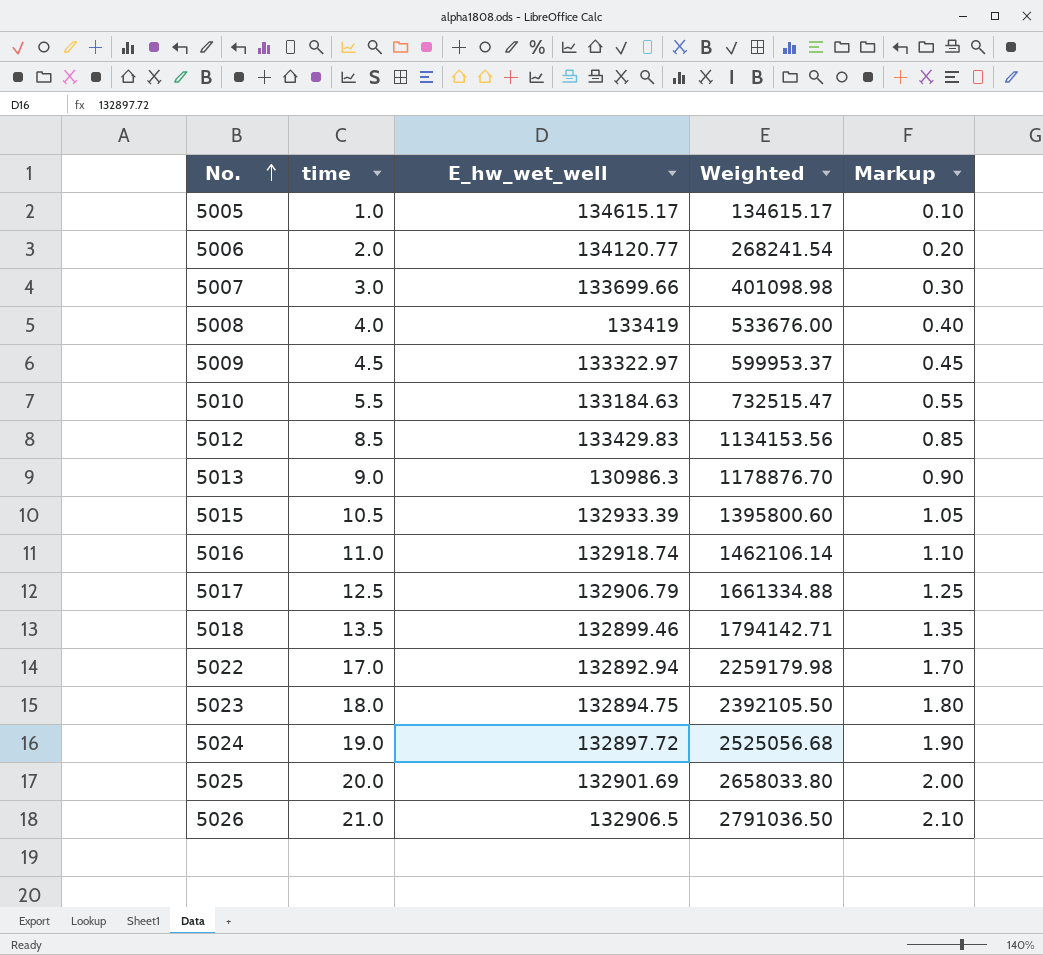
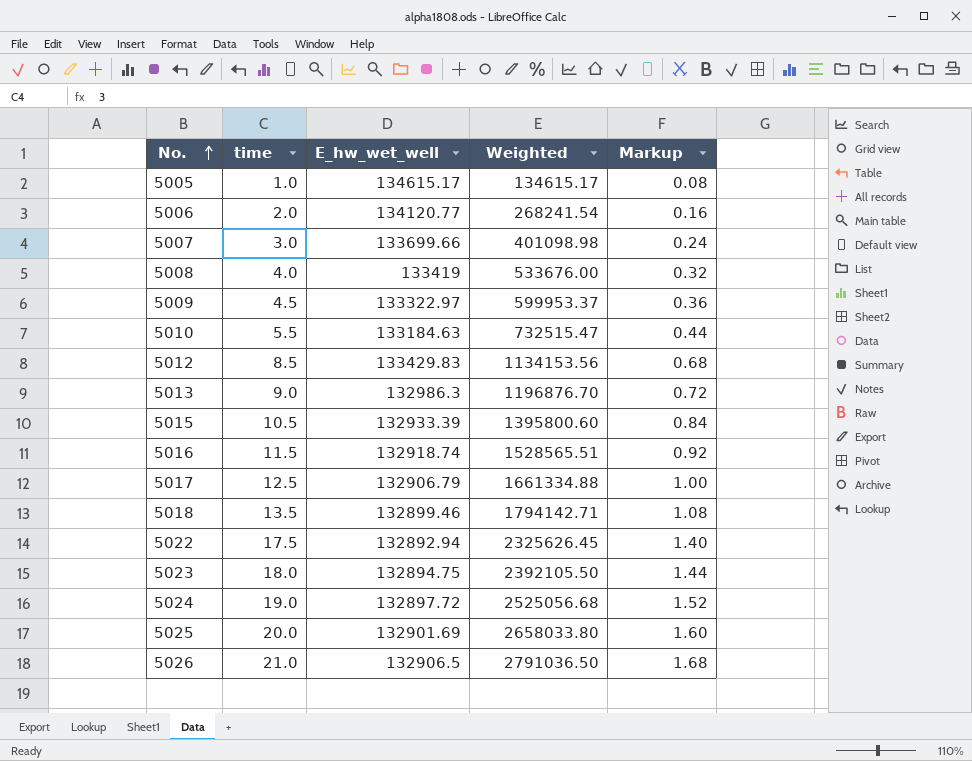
column Markup | formula: [time] * 0.1 -> [time] * 0.08
5013 | E_hw_wet_well: 130986.3 -> 132986.3
5013 | Weighted: 1178876.70 -> 1196876.70
5016 | time: 11.0 -> 11.5
5016 | Weighted: 1462106.14 -> 1528565.51
5022 | time: 17.0 -> 17.5
5022 | Weighted: 2259179.98 -> 2325626.45

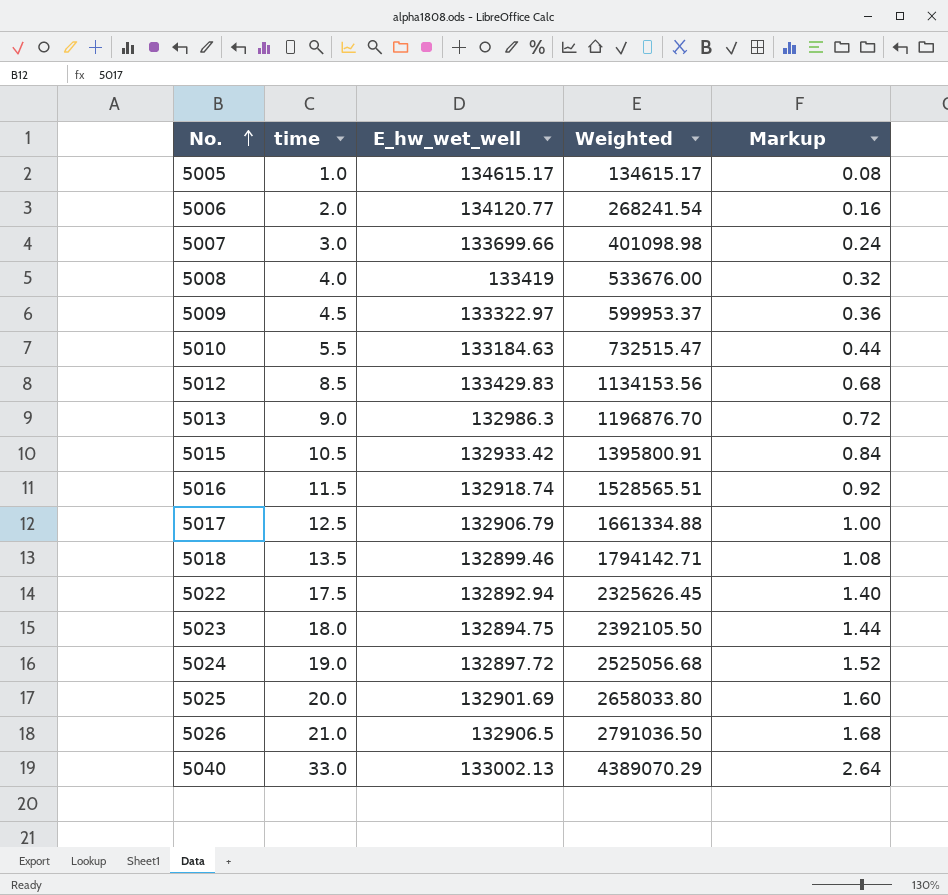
5015 | E_hw_wet_well: 132933.39 -> 132933.42
5015 | Weighted: 1395800.60 -> 1395800.91
row 5040: none -> 33.0 | 133002.13 | 4389070.29 | 2.64

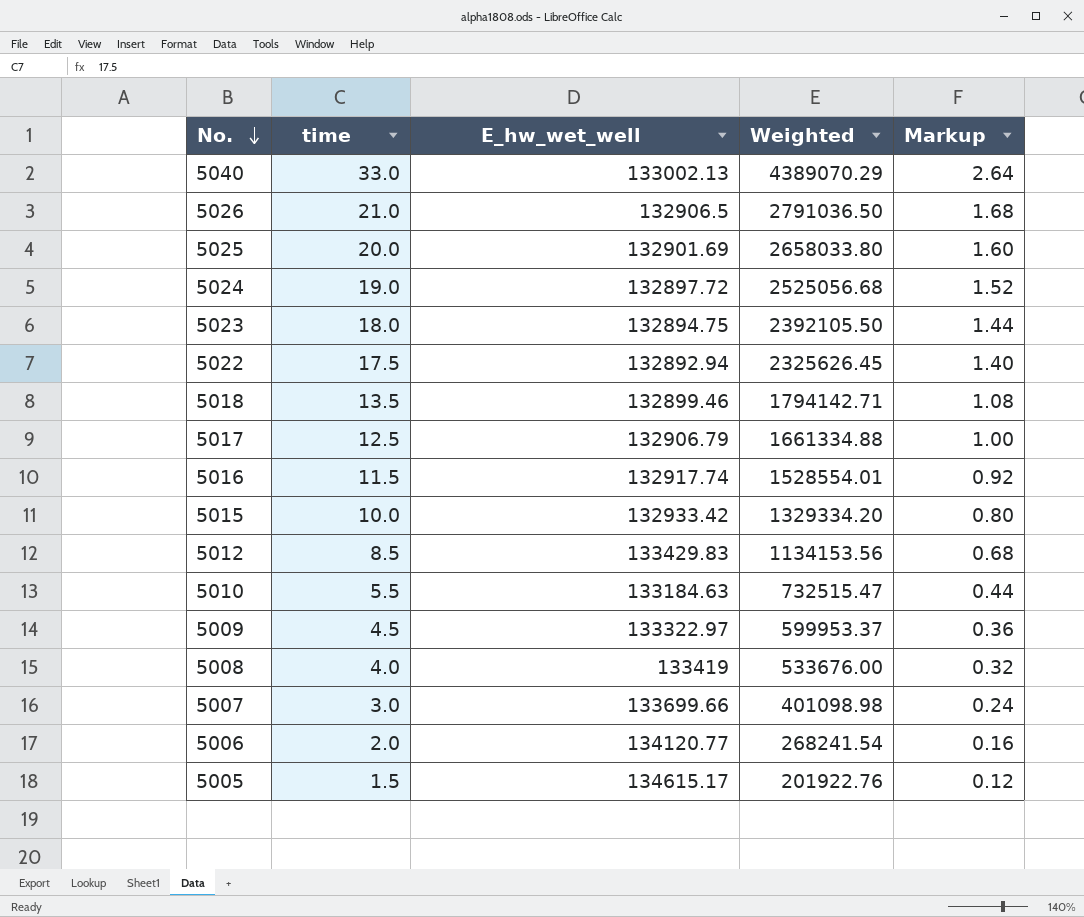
row order: No. ascending -> No. descending
row 5013: 9.0 | 132986.3 | 1196876.70 | 0.72 -> none
5016 | E_hw_wet_well: 132918.74 -> 132917.74
5016 | Weighted: 1528565.51 -> 1528554.01
5015 | time: 10.5 -> 10.0
5015 | Weighted: 1395800.91 -> 1329334.20
5015 | Markup: 0.84 -> 0.80
5005 | time: 1.0 -> 1.5
5005 | Weighted: 134615.17 -> 201922.76
5005 | Markup: 0.08 -> 0.12

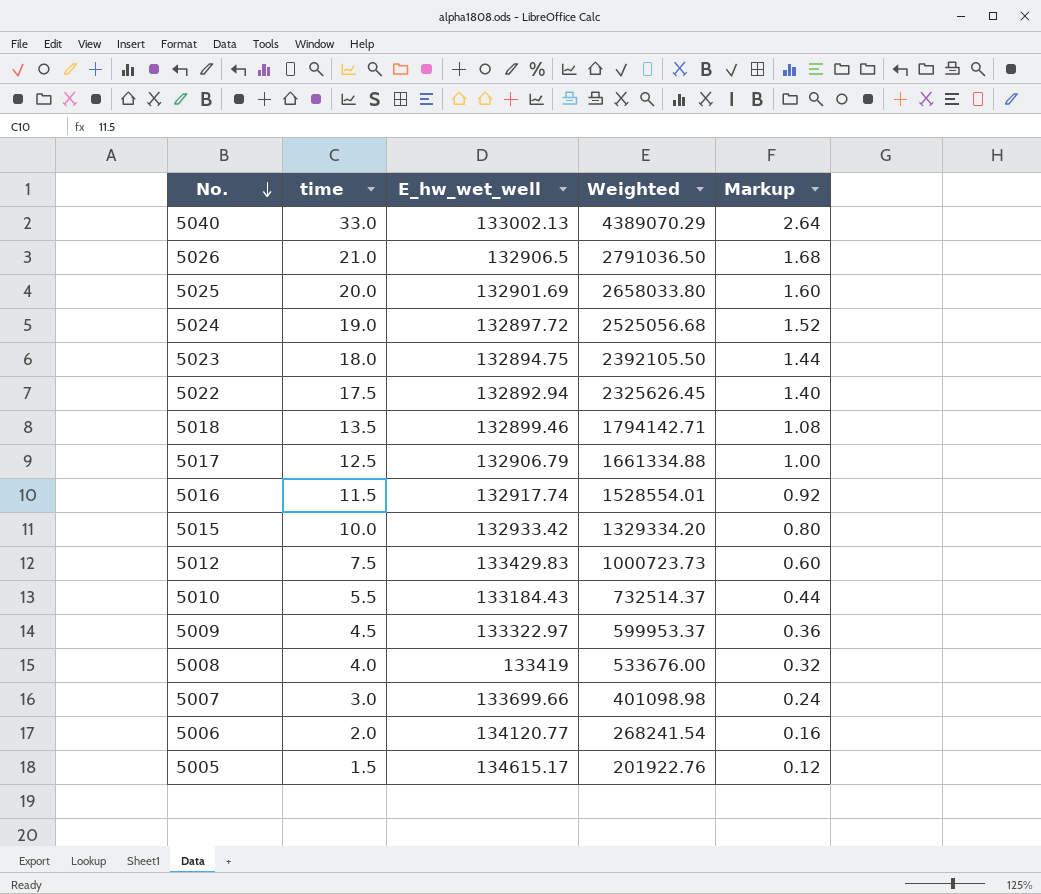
5012 | time: 8.5 -> 7.5
5012 | Weighted: 1134153.56 -> 1000723.73
5012 | Markup: 0.68 -> 0.60
5010 | E_hw_wet_well: 133184.63 -> 133184.43
5010 | Weighted: 732515.47 -> 732514.37

